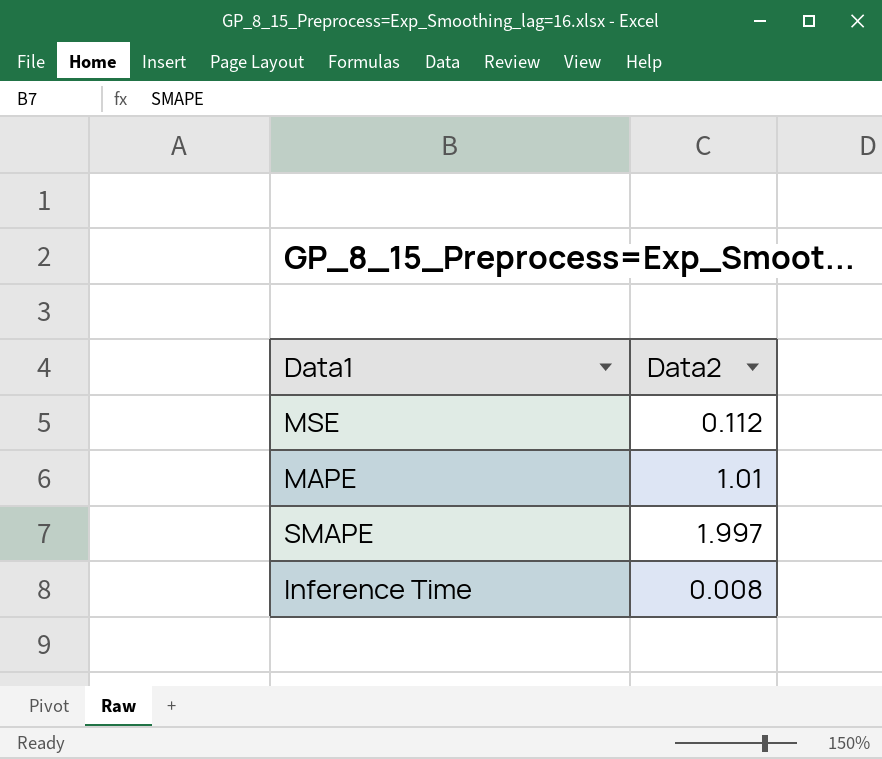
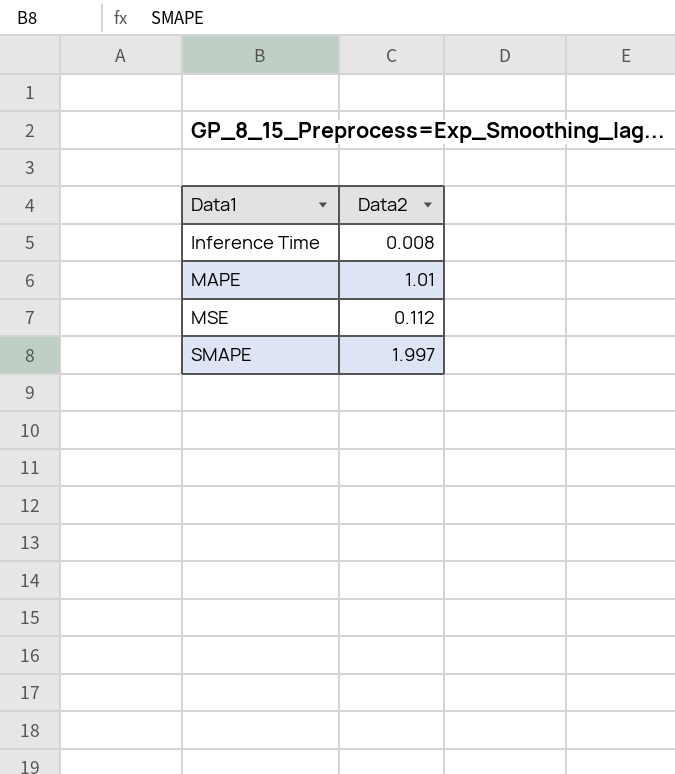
row order: none -> Data1 ascending

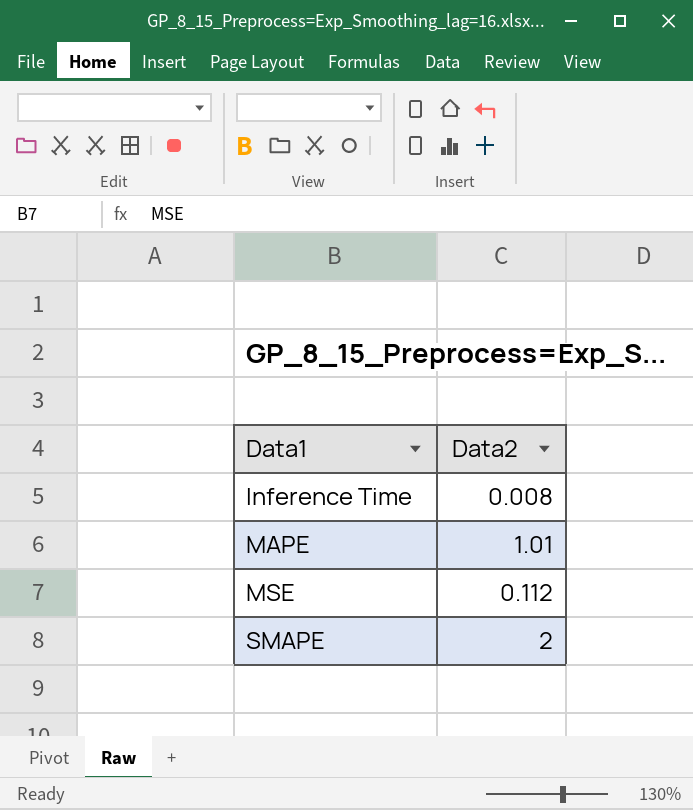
SMAPE | Data2: 1.997 -> 2

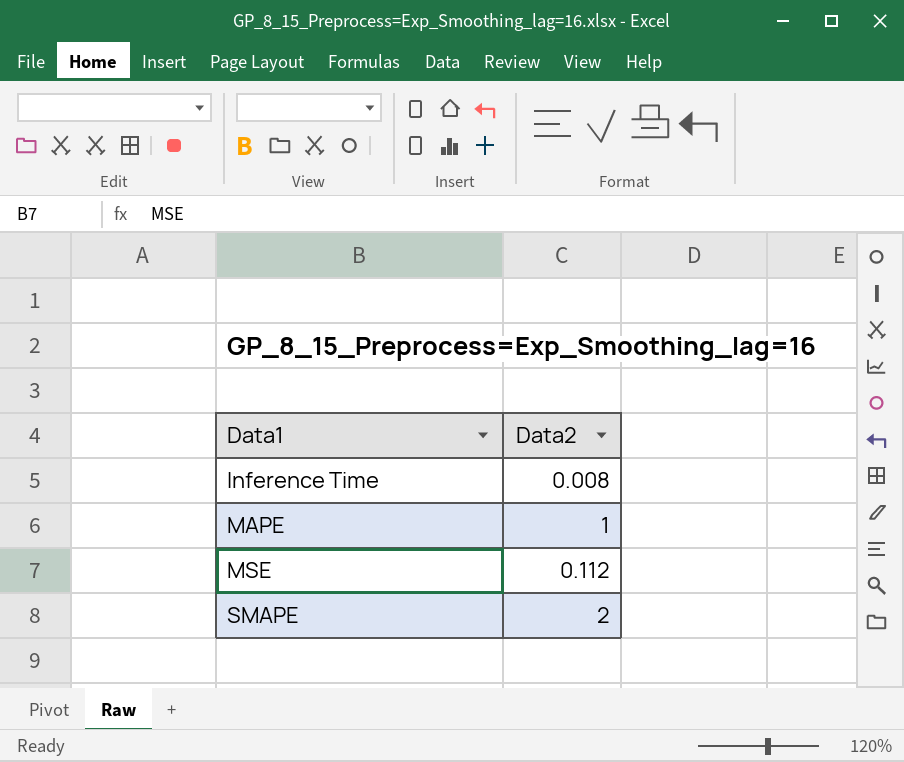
MAPE | Data2: 1.01 -> 1

